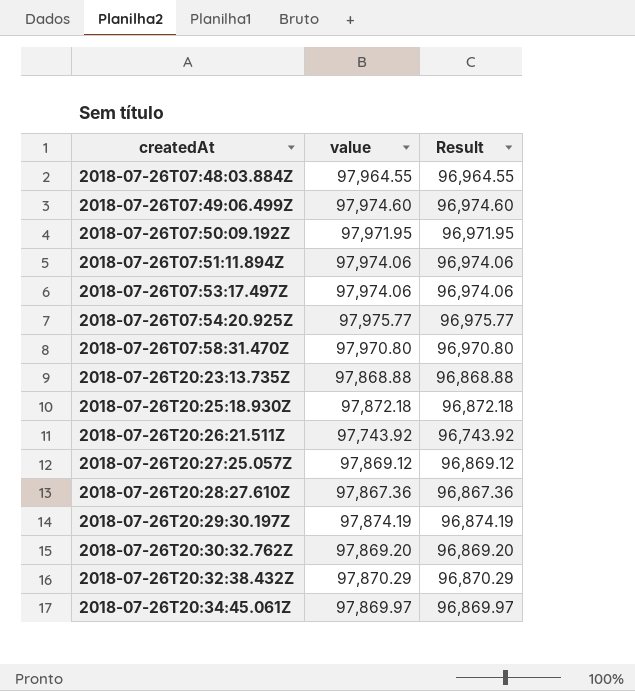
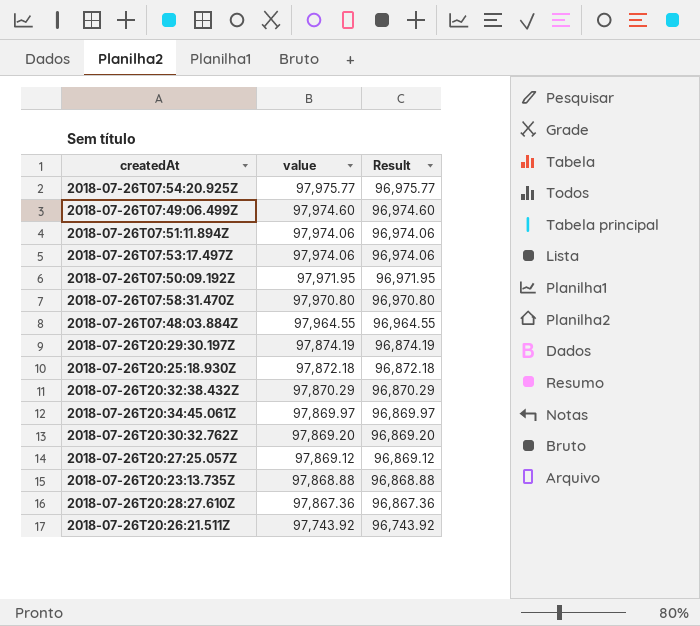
row order: createdAt ascending -> value descending

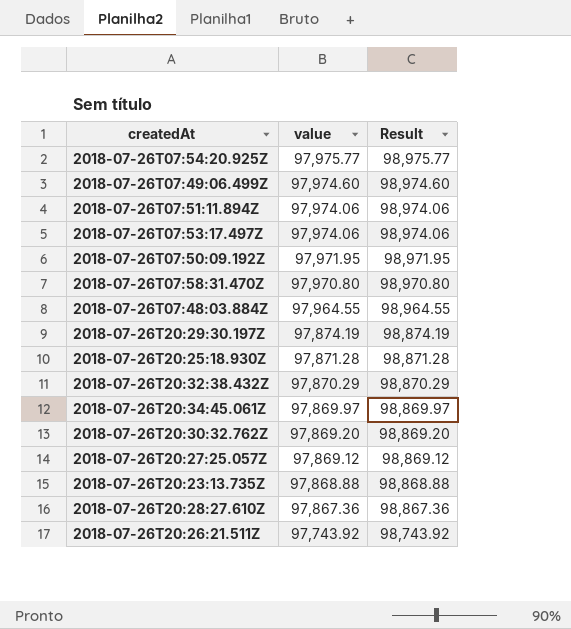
column Result | formula: [value] - 1000 -> [value] + 1000
2018-07-26T20:25:18.930Z | value: 97,872.18 -> 97,871.28

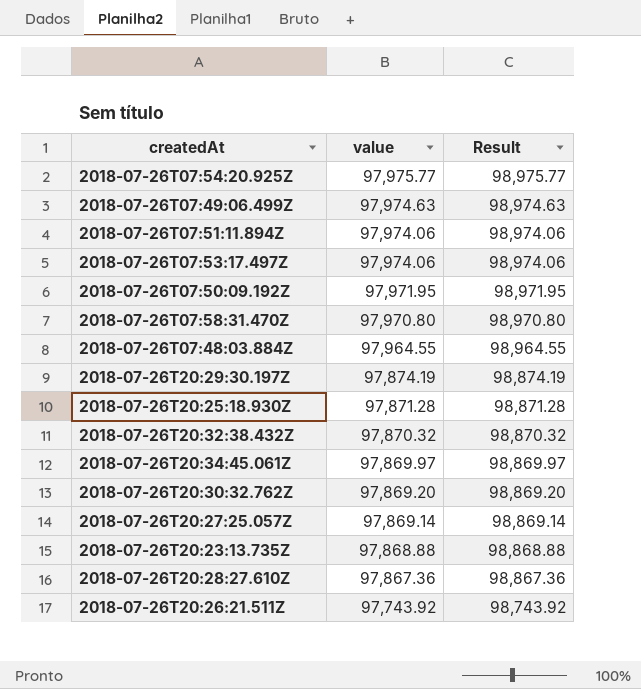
2018-07-26T07:49:06.499Z | value: 97,974.60 -> 97,974.63
2018-07-26T07:49:06.499Z | Result: 98,974.60 -> 98,974.63
2018-07-26T20:32:38.432Z | value: 97,870.29 -> 97,870.32
2018-07-26T20:32:38.432Z | Result: 98,870.29 -> 98,870.32
2018-07-26T20:27:25.057Z | value: 97,869.12 -> 97,869.14
2018-07-26T20:27:25.057Z | Result: 98,869.12 -> 98,869.14

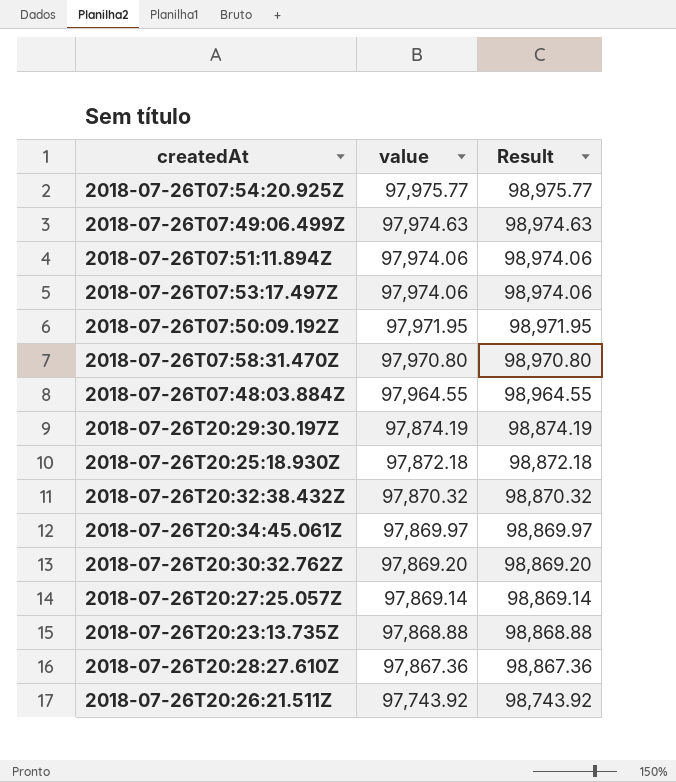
2018-07-26T20:25:18.930Z | value: 97,871.28 -> 97,872.18
2018-07-26T20:25:18.930Z | Result: 98,871.28 -> 98,872.18

